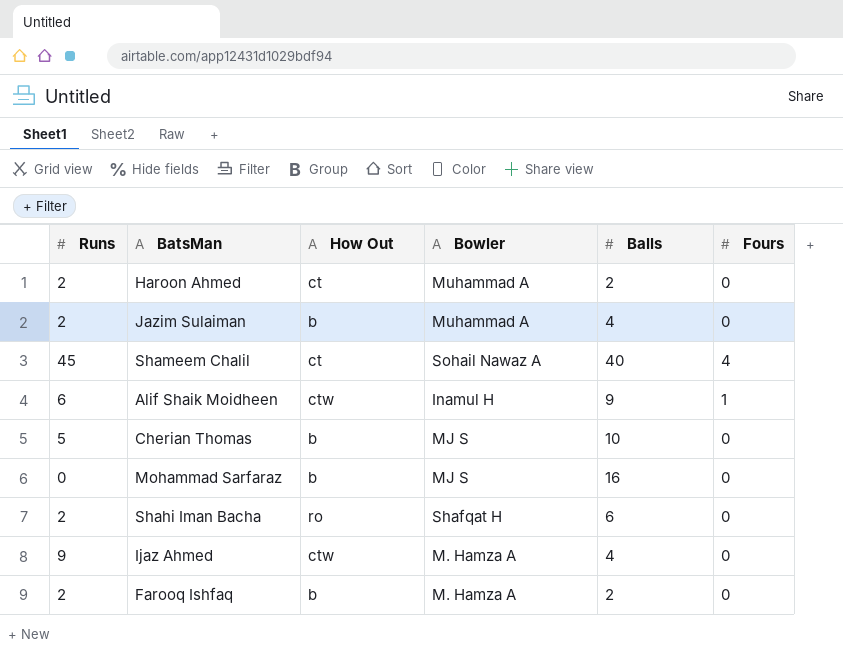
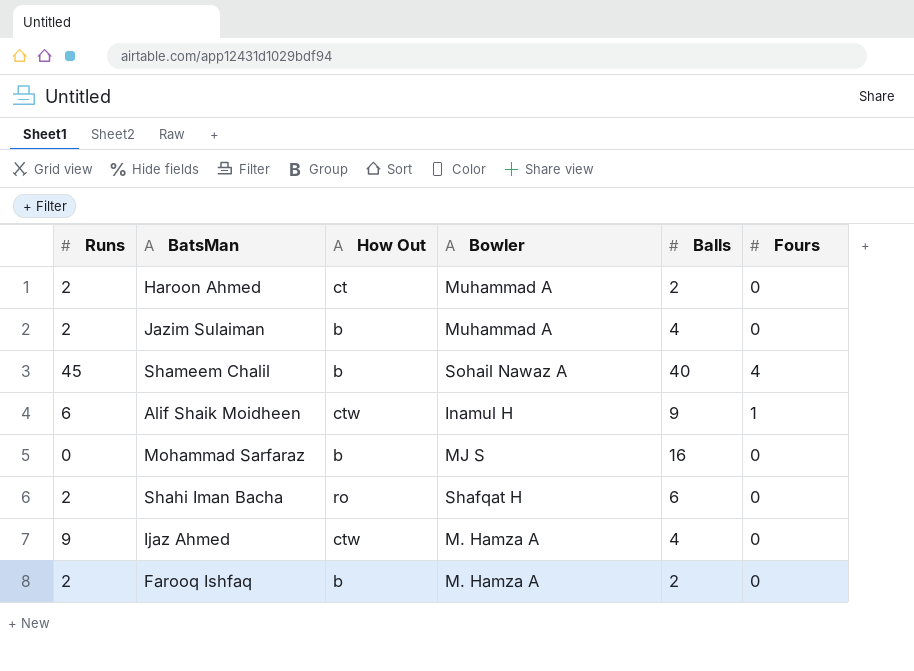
row Cherian Thomas: 5 | b | MJ S | 10 | 0 -> none
Shameem Chalil | How Out: ct -> b

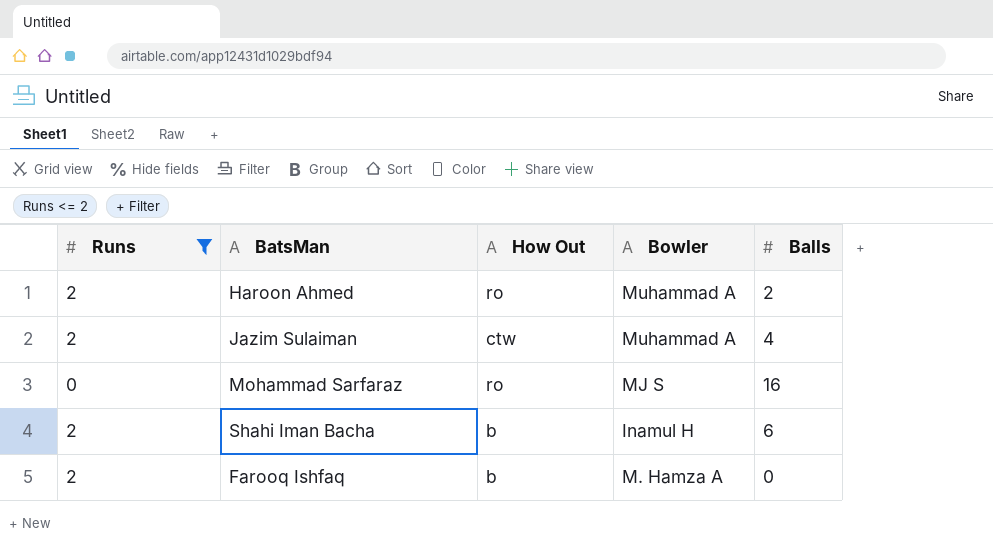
filter: none -> Runs <= 2
column Fours | position: 6 -> none
Haroon Ahmed | How Out: ct -> ro
Jazim Sulaiman | How Out: b -> ctw
Mohammad Sarfaraz | How Out: b -> ro
Shahi Iman Bacha | How Out: ro -> b
Shahi Iman Bacha | Bowler: Shafqat H -> Inamul H
Farooq Ishfaq | Balls: 2 -> 0

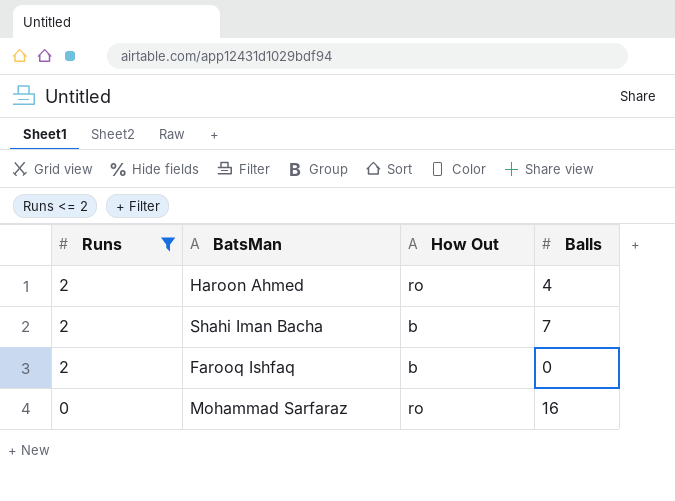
row order: none -> Runs descending
column Bowler | position: 4 -> none
row Jazim Sulaiman: 2 | ctw | Muhammad A | 4 -> none
Haroon Ahmed | Balls: 2 -> 4
Shahi Iman Bacha | Balls: 6 -> 7

